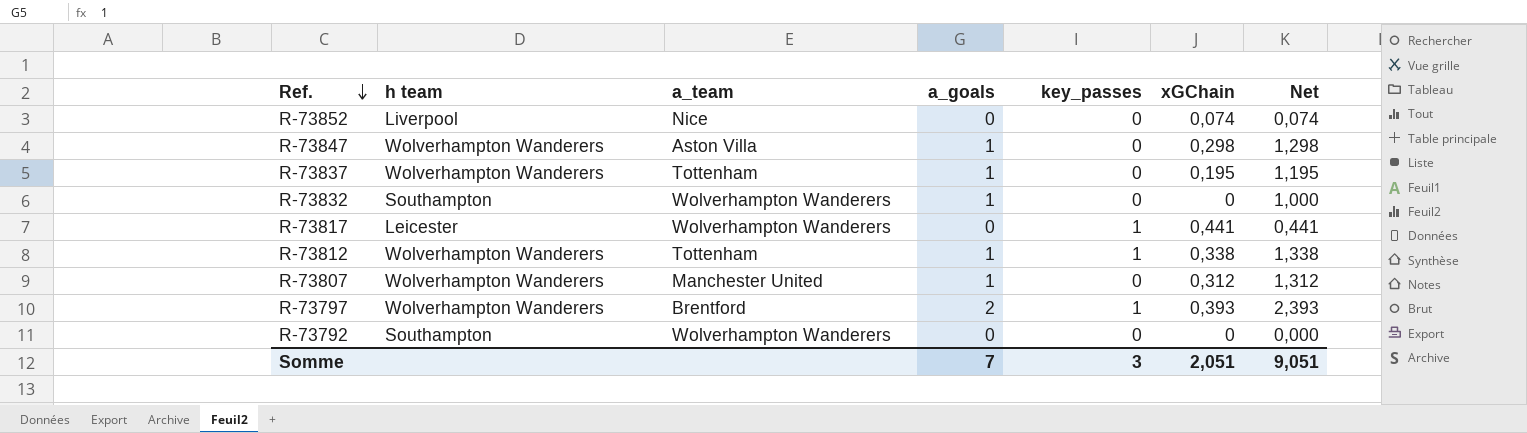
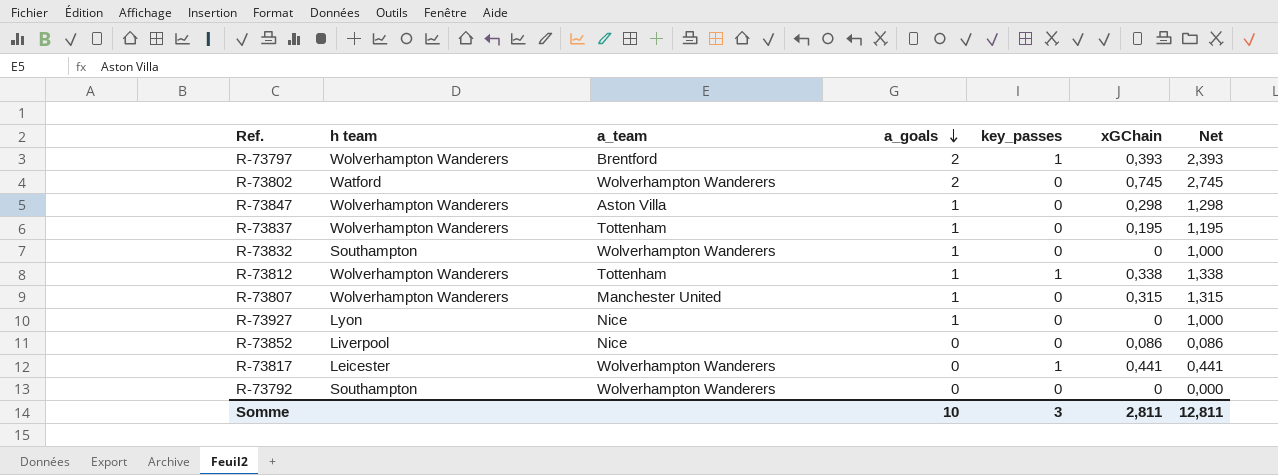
row order: Ref. descending -> a_goals descending
row R-73802: none -> Watford | Wolverhampton Wanderers | 2 | 0 | 0,745 | 2,745
R-73807 | xGChain: 0,312 -> 0,315
R-73807 | Net: 1,312 -> 1,315
row R-73927: none -> Lyon | Nice | 1 | 0 | 0 | 1,000
R-73852 | xGChain: 0,074 -> 0,086
R-73852 | Net: 0,074 -> 0,086
Somme | a_goals: 7 -> 10
Somme | xGChain: 2,051 -> 2,811
Somme | Net: 9,051 -> 12,811

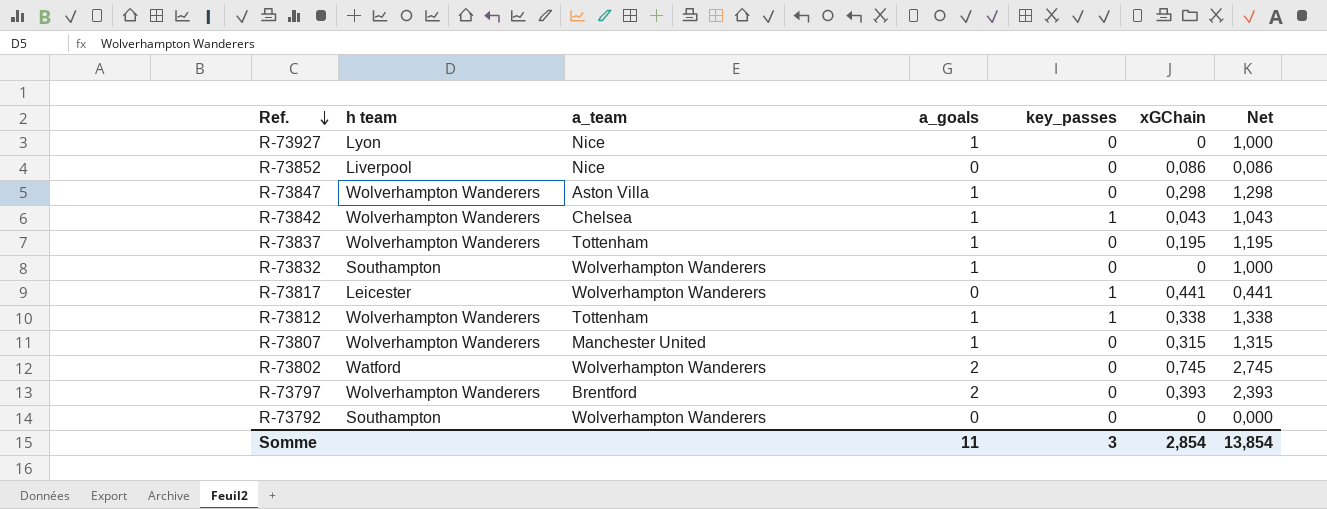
row order: a_goals descending -> Ref. descending
row R-73842: none -> Wolverhampton Wanderers | Chelsea | 1 | 1 | 0,043 | 1,043
R-73797 | key_passes: 1 -> 0
Somme | a_goals: 10 -> 11
Somme | xGChain: 2,811 -> 2,854
Somme | Net: 12,811 -> 13,854

